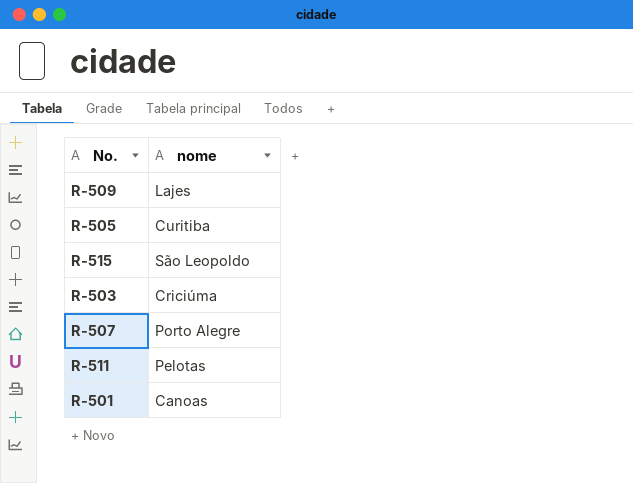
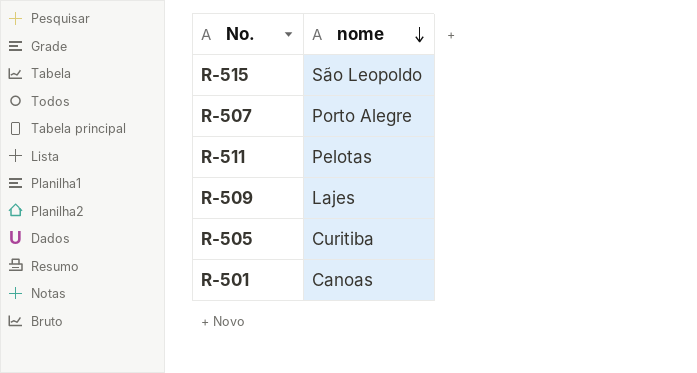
row order: none -> nome descending
row R-503: Criciúma -> none

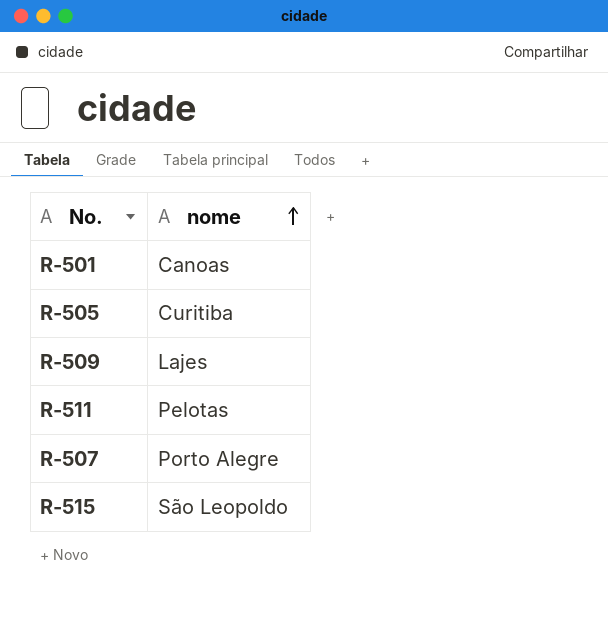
row order: nome descending -> nome ascending

